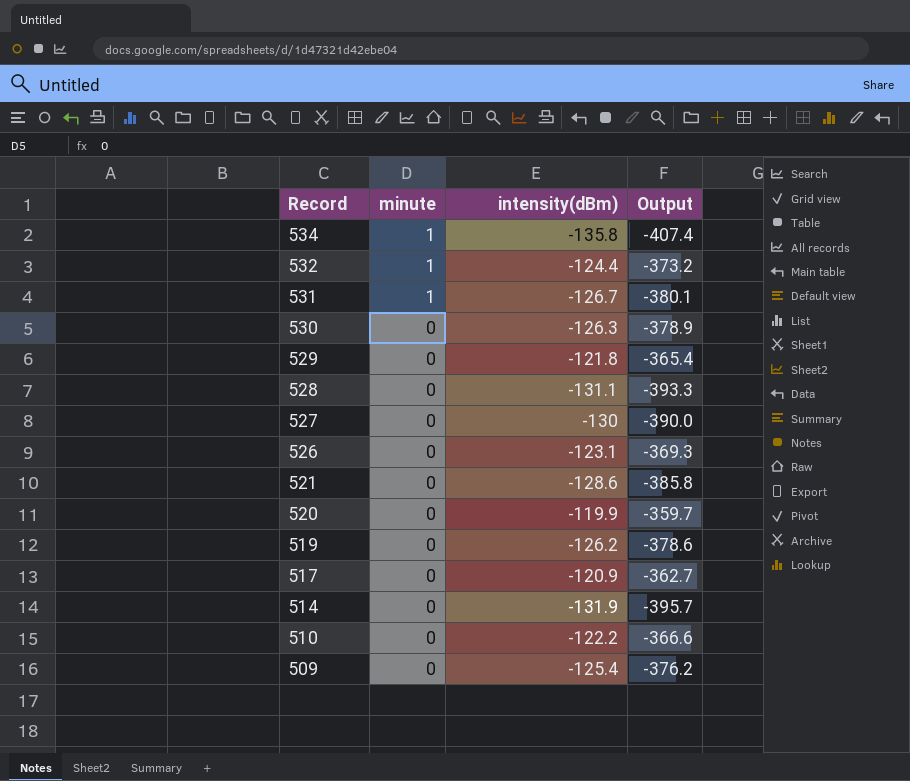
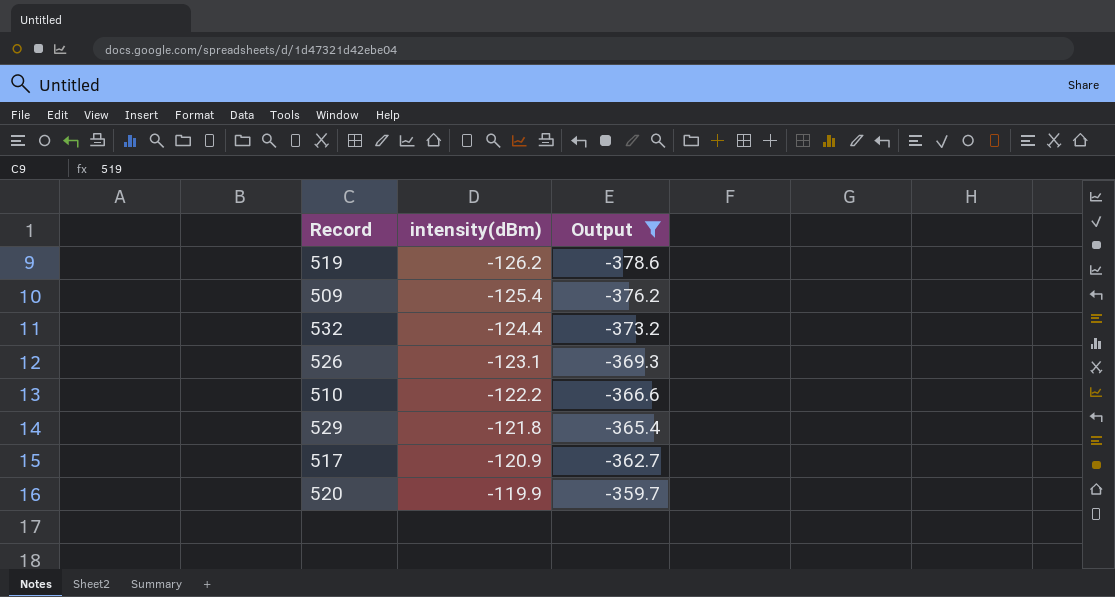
filter: none -> Output >= -378.6
row order: Record descending -> intensity(dBm) ascending
column minute | position: 2 -> none

